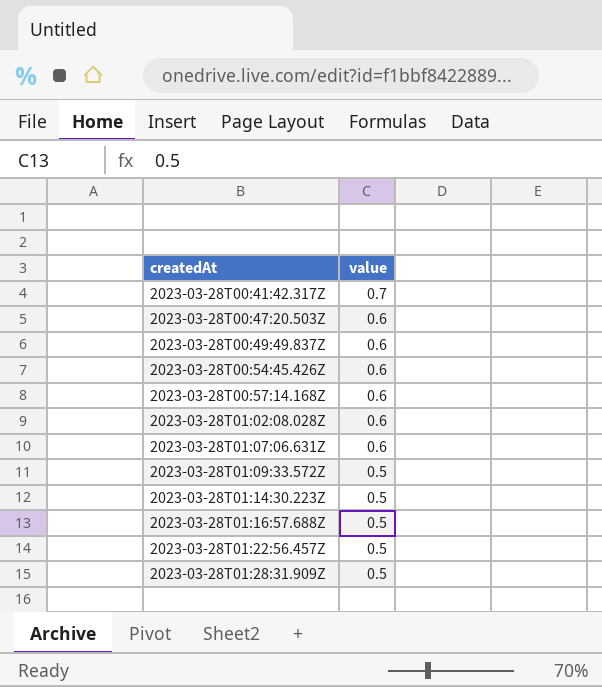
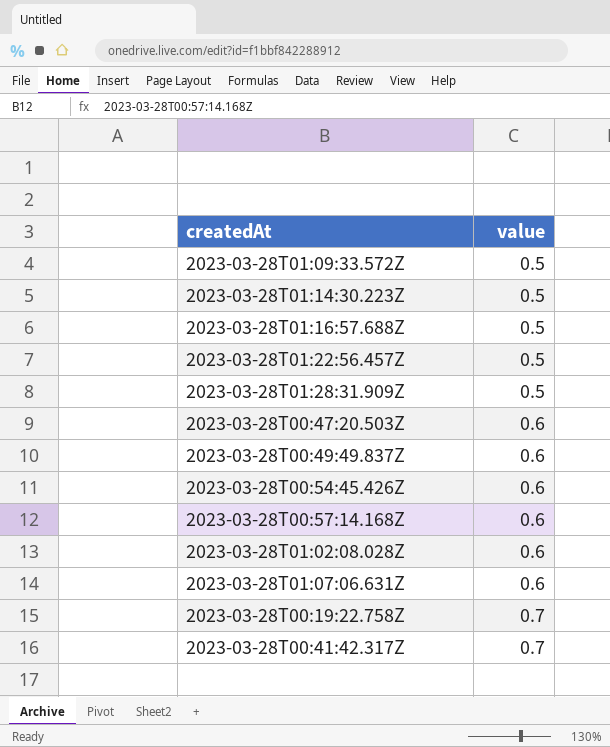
row order: createdAt ascending -> value ascending
row 2023-03-28T00:19:22.758Z: none -> 0.7

